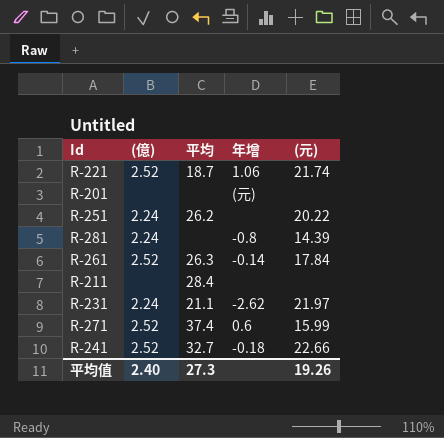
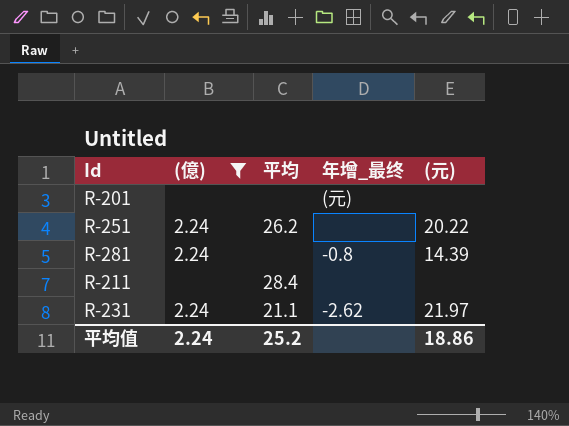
filter: none -> (億) != 2.52
column name: 年增 -> 年增_最终
平均值 | (億): 2.40 -> 2.24
平均值 | 平均: 27.3 -> 25.2
平均值 | (元): 19.26 -> 18.86

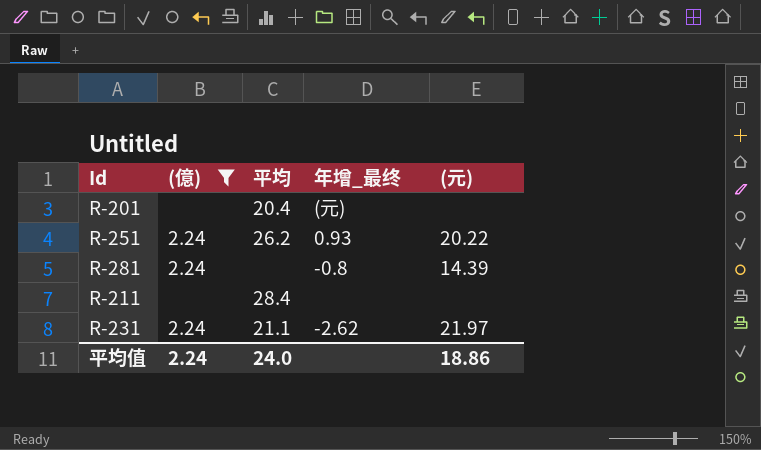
R-201 | 平均: none -> 20.4
R-251 | 年增_最终: none -> 0.93
平均值 | 平均: 25.2 -> 24.0

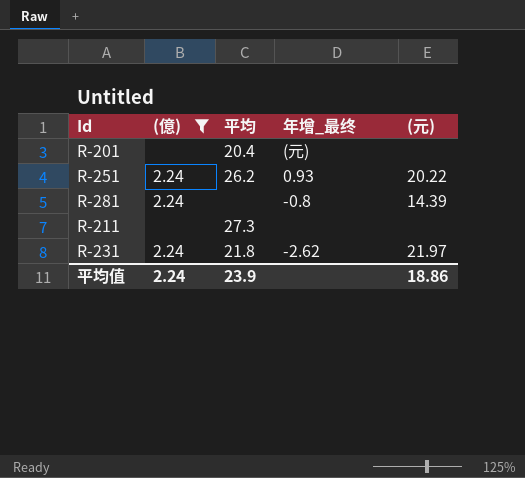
R-211 | 平均: 28.4 -> 27.3
R-231 | 平均: 21.1 -> 21.8
平均值 | 平均: 24.0 -> 23.9

